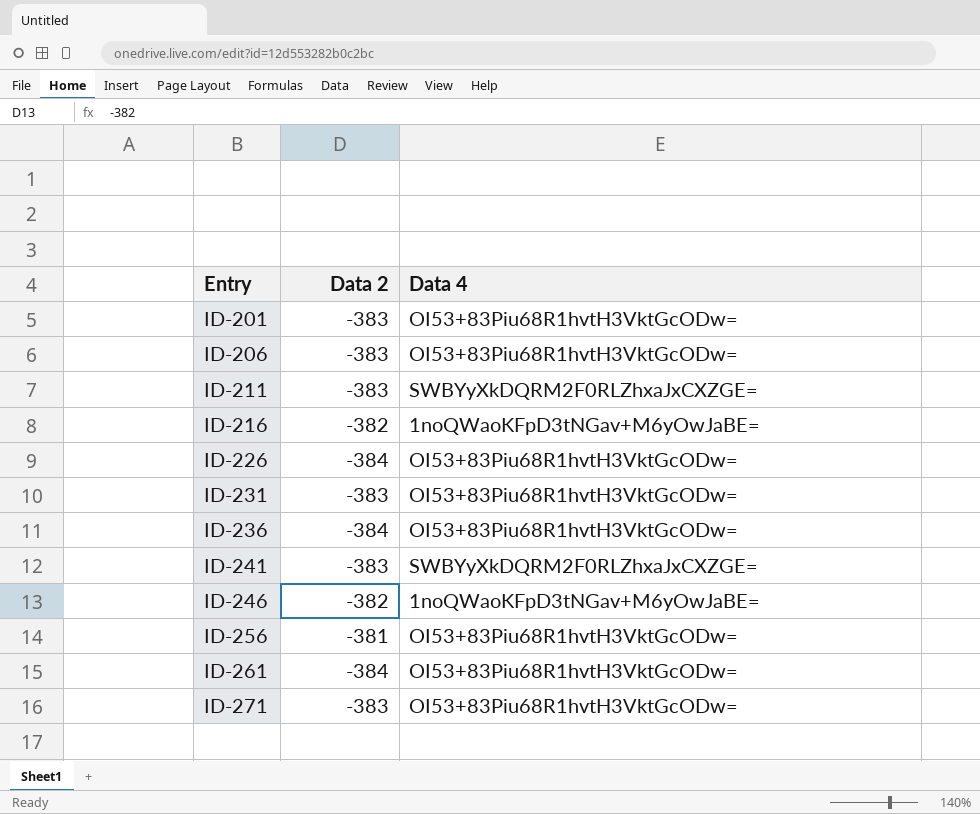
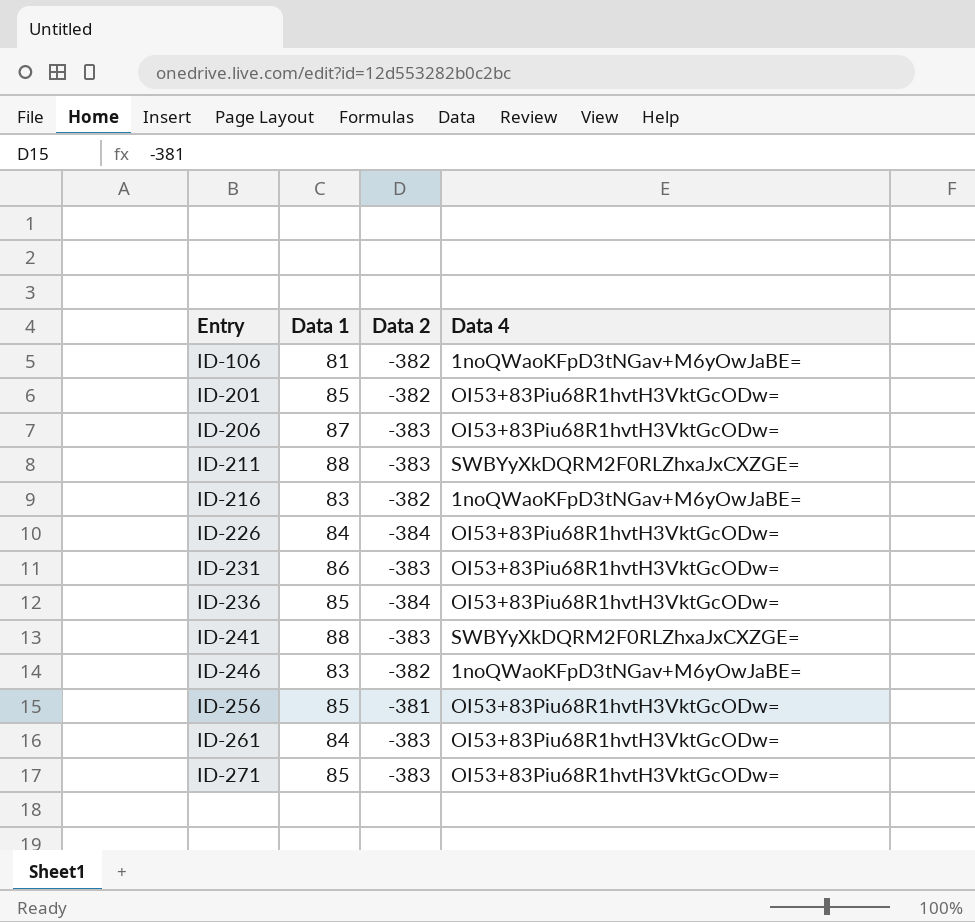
column Data 1 | position: none -> 2
row ID-106: none -> 81 | -382 | 1noQWaoKFpD3tNGav+M6yOwJaBE=
ID-201 | Data 2: -383 -> -382
ID-261 | Data 2: -384 -> -383

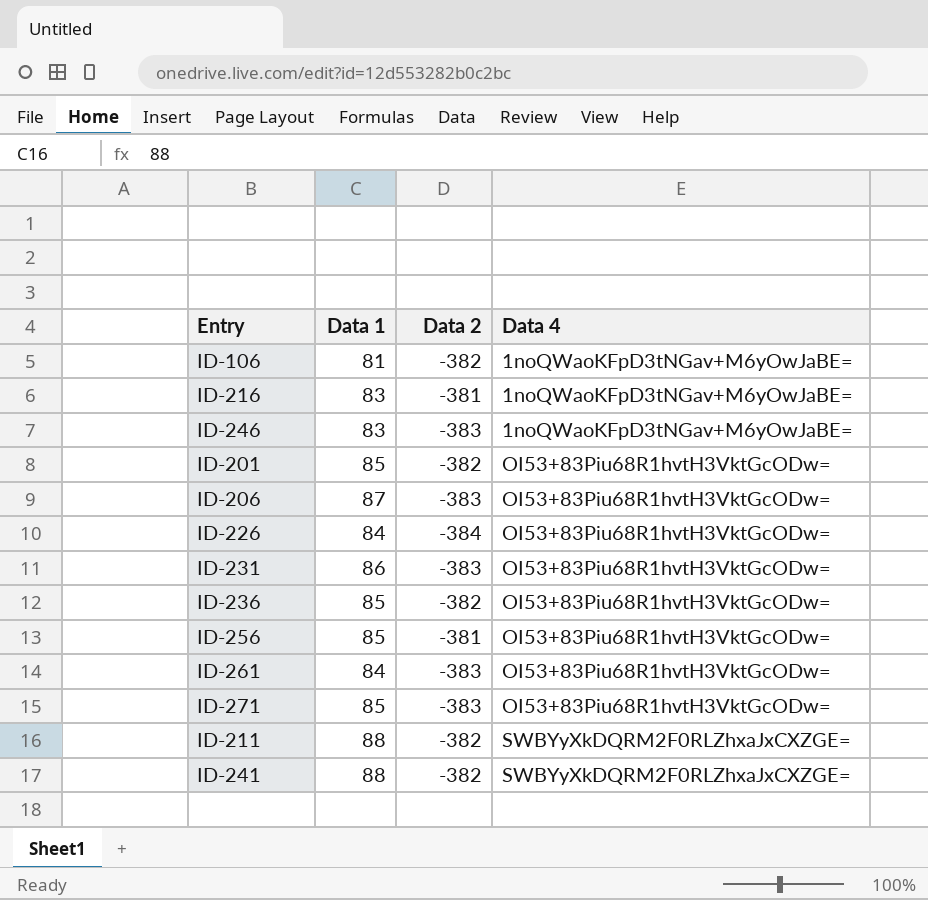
row order: Entry ascending -> Data 4 ascending
ID-216 | Data 2: -382 -> -381
ID-246 | Data 2: -382 -> -383
ID-236 | Data 2: -384 -> -382
ID-211 | Data 2: -383 -> -382
ID-241 | Data 2: -383 -> -382

